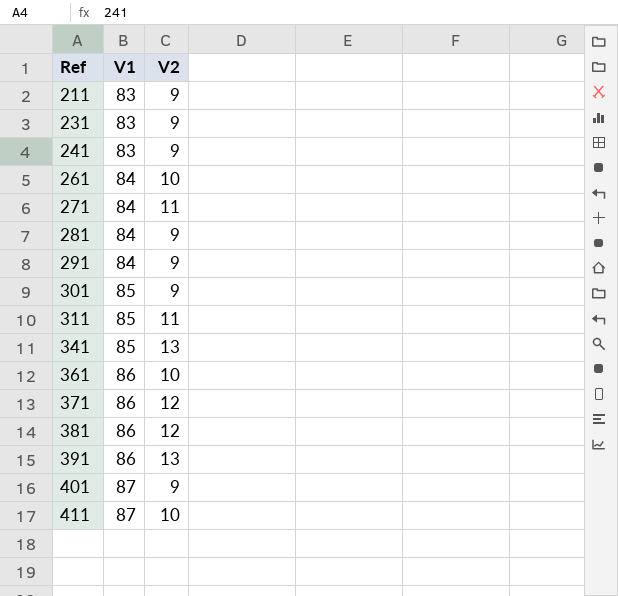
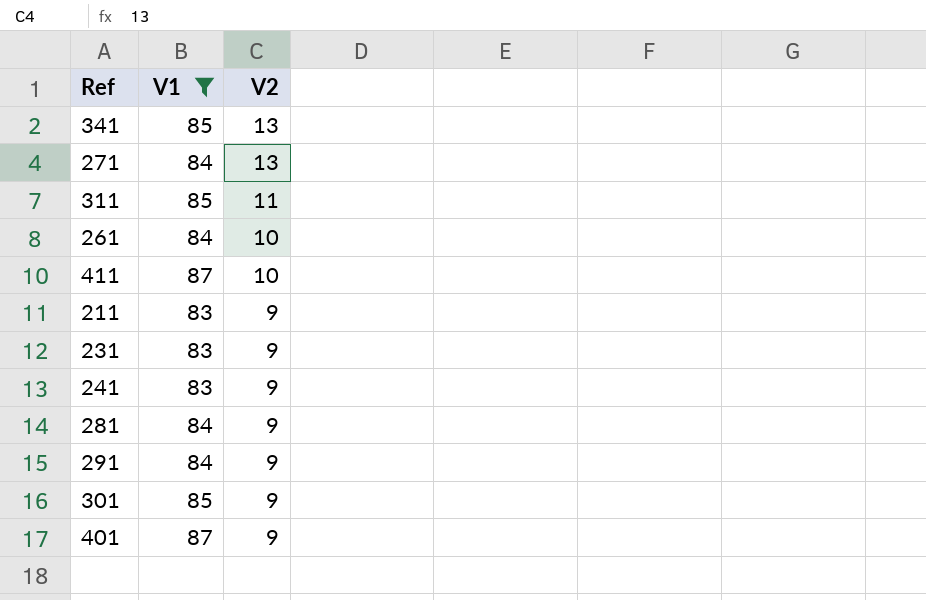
filter: none -> V1 != 86
row order: Ref ascending -> V2 descending
271 | V2: 11 -> 13

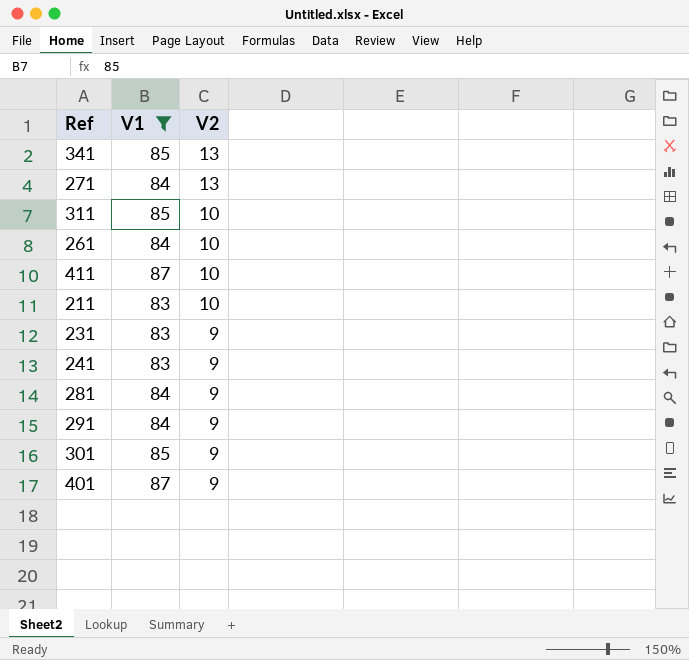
311 | V2: 11 -> 10
211 | V2: 9 -> 10

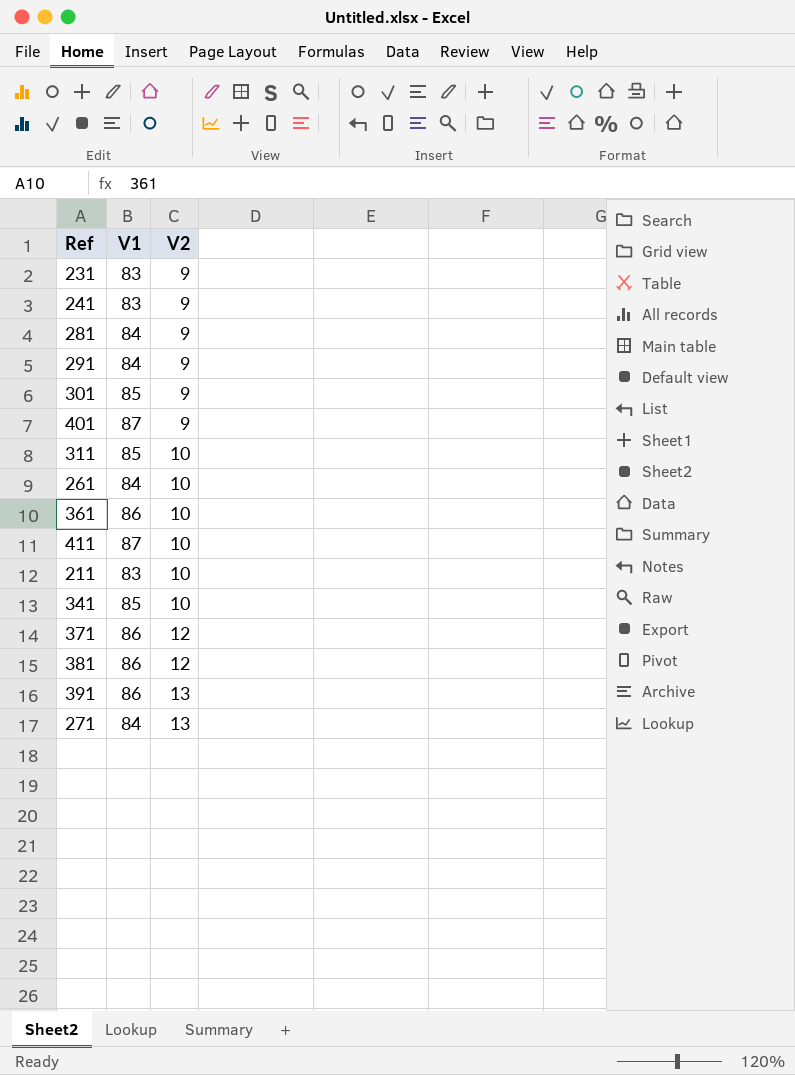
filter: V1 != 86 -> none
row order: V2 descending -> V2 ascending
341 | V2: 13 -> 10

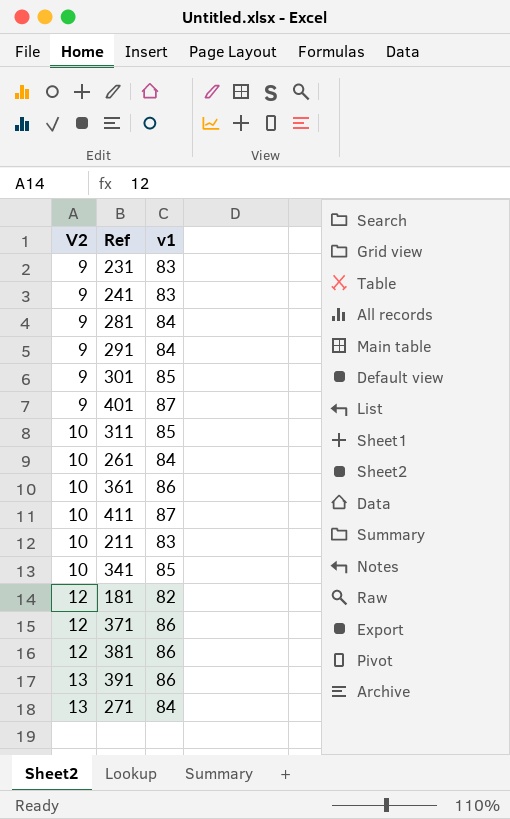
column V2 | position: 3 -> 1
column name: V1 -> v1
row 181: none -> 12 | 82

